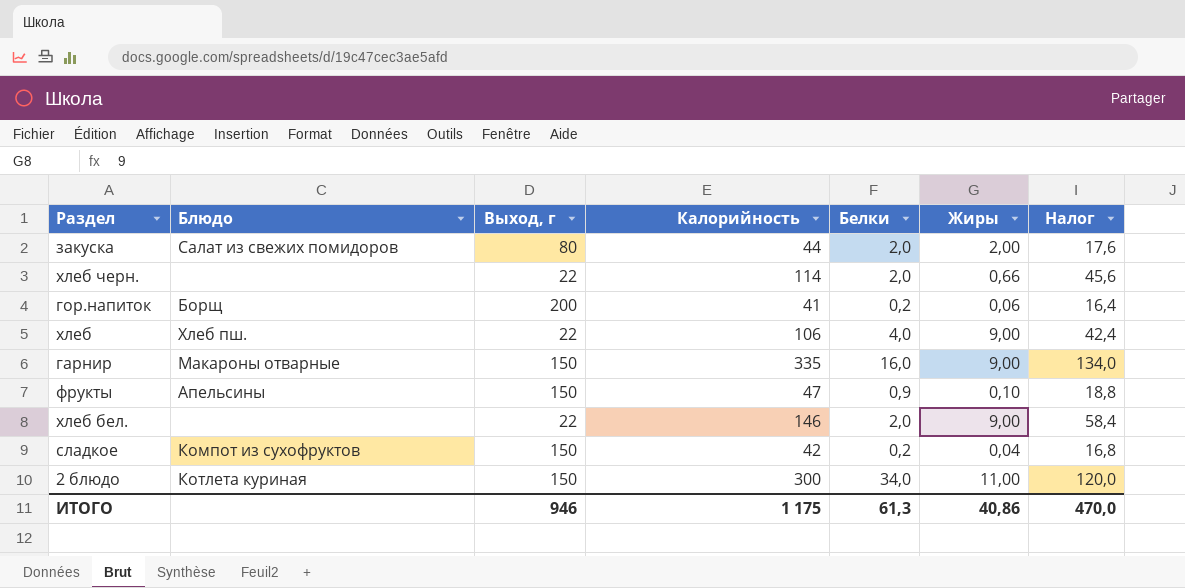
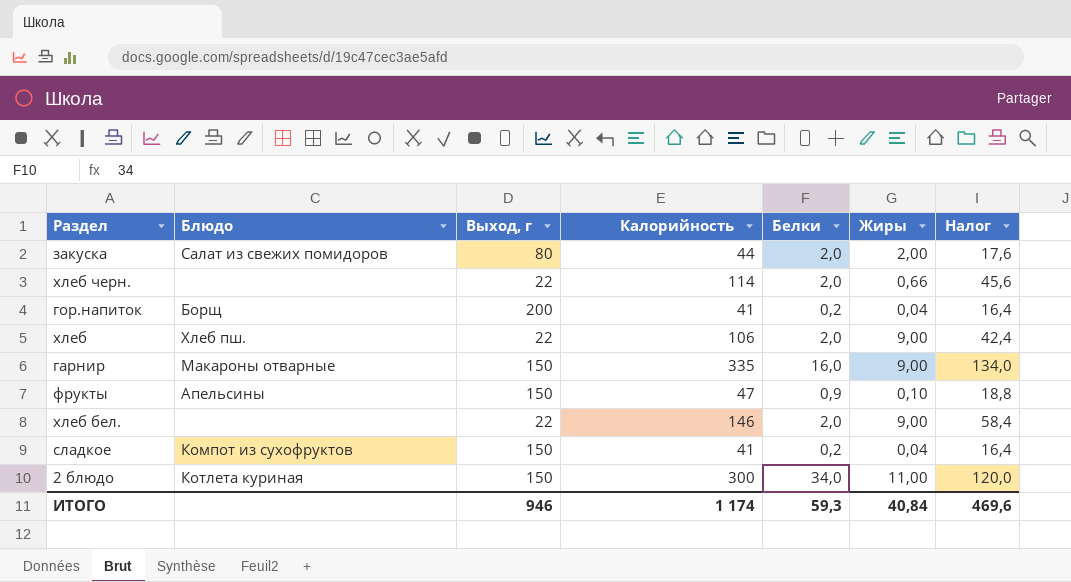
гор.напиток | Жиры: 0,06 -> 0,04
хлеб | Белки: 4,0 -> 2,0
сладкое | Калорийность: 42 -> 41
сладкое | Налог: 16,8 -> 16,4
ИТОГО | Калорийность: 1 175 -> 1 174
ИТОГО | Белки: 61,3 -> 59,3
ИТОГО | Жиры: 40,86 -> 40,84
ИТОГО | Налог: 470,0 -> 469,6

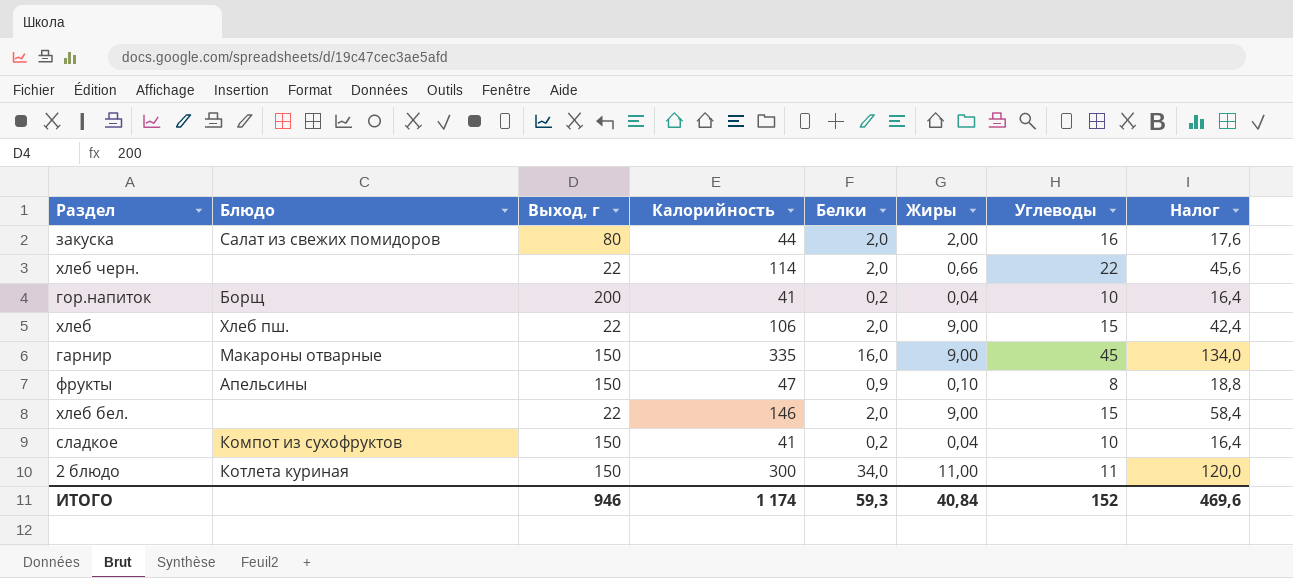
column Углеводы | position: none -> 7

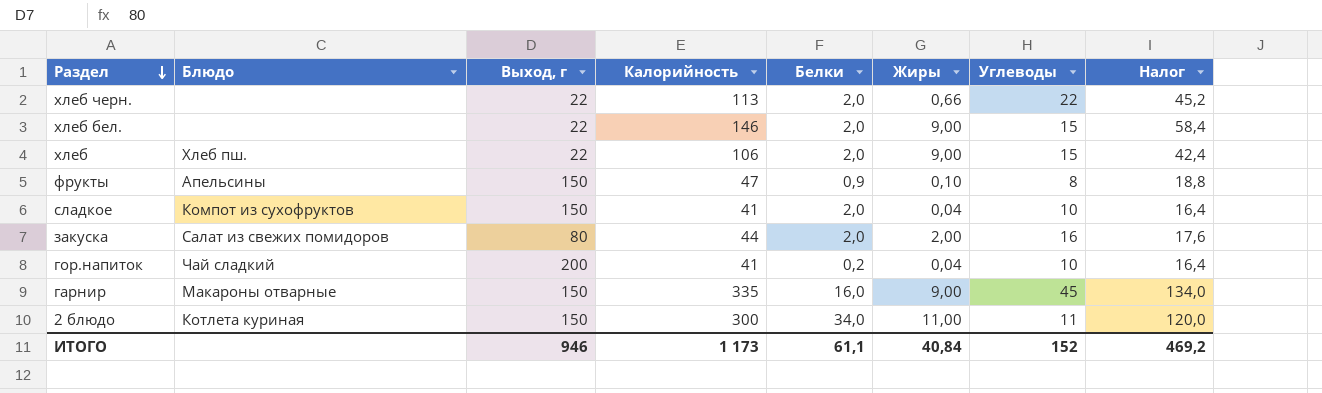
row order: none -> Раздел descending
хлеб черн. | Калорийность: 114 -> 113
хлеб черн. | Налог: 45,6 -> 45,2
сладкое | Белки: 0,2 -> 2,0
гор.напиток | Блюдо: Борщ -> Чай сладкий
ИТОГО | Калорийность: 1 174 -> 1 173
ИТОГО | Белки: 59,3 -> 61,1
ИТОГО | Налог: 469,6 -> 469,2

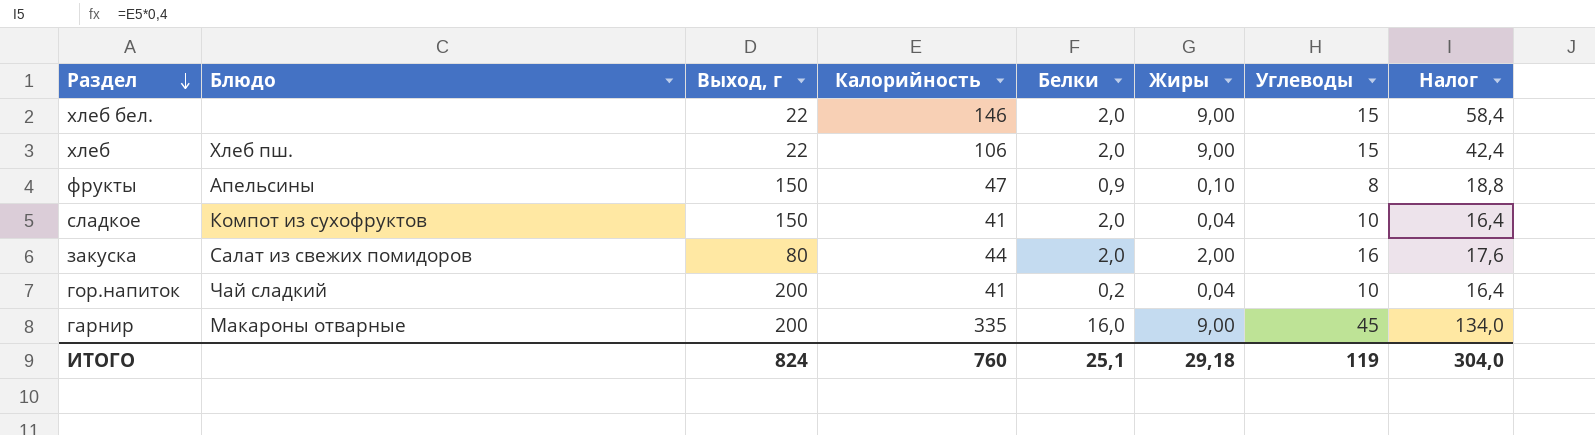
row хлеб черн.: none | 22 | 113 | 2,0 | 0,66 | 22 | 45,2 -> none
row 2 блюдо: Котлета куриная | 150 | 300 | 34,0 | 11,00 | 11 | 120,0 -> none
гарнир | Выход, г: 150 -> 200
ИТОГО | Выход, г: 946 -> 824
ИТОГО | Калорийность: 1 173 -> 760
ИТОГО | Белки: 61,1 -> 25,1
ИТОГО | Жиры: 40,84 -> 29,18
ИТОГО | Углеводы: 152 -> 119
ИТОГО | Налог: 469,2 -> 304,0

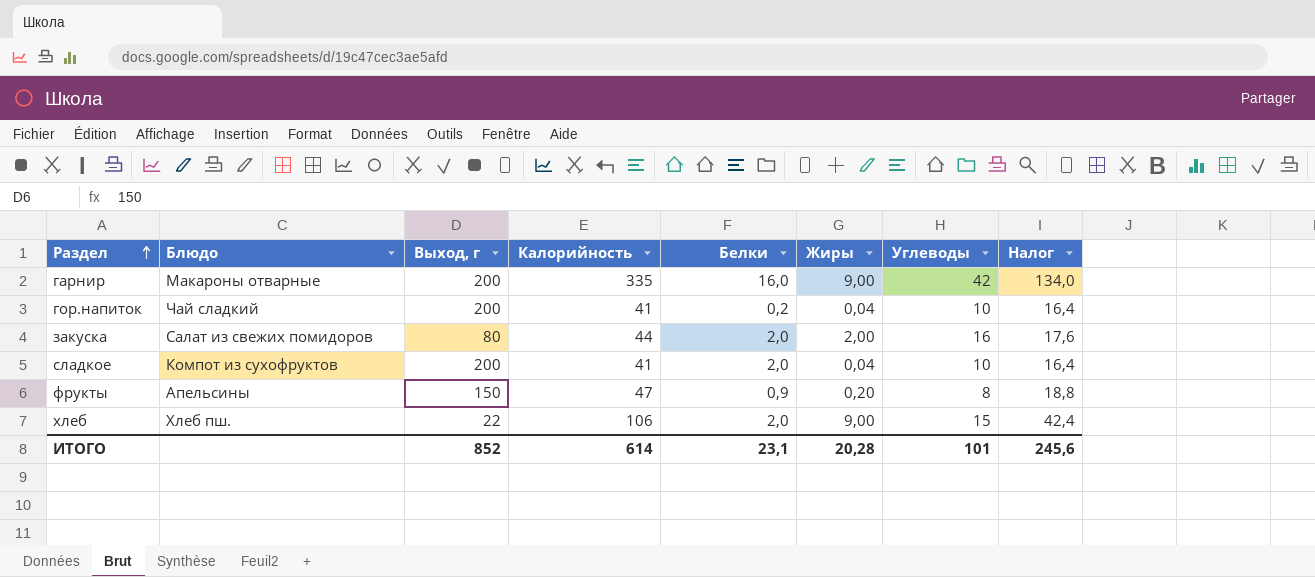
row order: Раздел descending -> Раздел ascending
row хлеб бел.: none | 22 | 146 | 2,0 | 9,00 | 15 | 58,4 -> none
гарнир | Углеводы: 45 -> 42
сладкое | Выход, г: 150 -> 200
фрукты | Жиры: 0,10 -> 0,20
ИТОГО | Выход, г: 824 -> 852
ИТОГО | Калорийность: 760 -> 614
ИТОГО | Белки: 25,1 -> 23,1
ИТОГО | Жиры: 29,18 -> 20,28
ИТОГО | Углеводы: 119 -> 101
ИТОГО | Налог: 304,0 -> 245,6

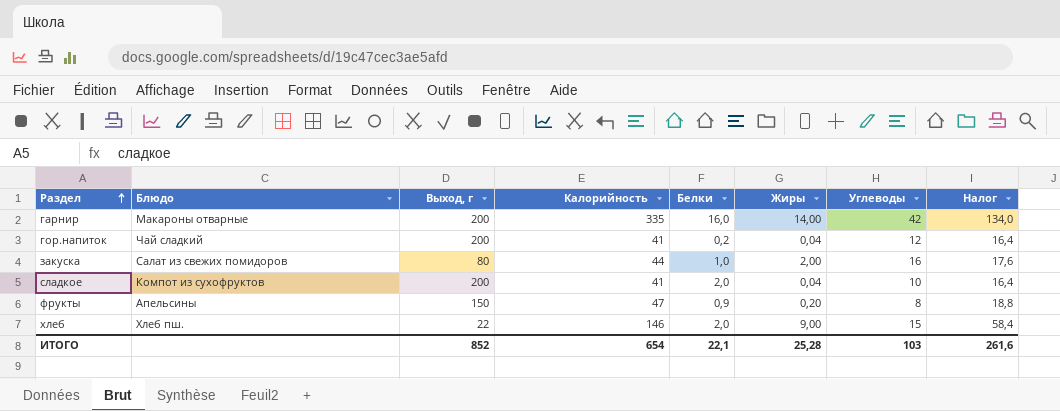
гарнир | Жиры: 9,00 -> 14,00
гор.напиток | Углеводы: 10 -> 12
закуска | Белки: 2,0 -> 1,0
хлеб | Калорийность: 106 -> 146
хлеб | Налог: 42,4 -> 58,4
ИТОГО | Калорийность: 614 -> 654
ИТОГО | Белки: 23,1 -> 22,1
ИТОГО | Жиры: 20,28 -> 25,28
ИТОГО | Углеводы: 101 -> 103
ИТОГО | Налог: 245,6 -> 261,6

